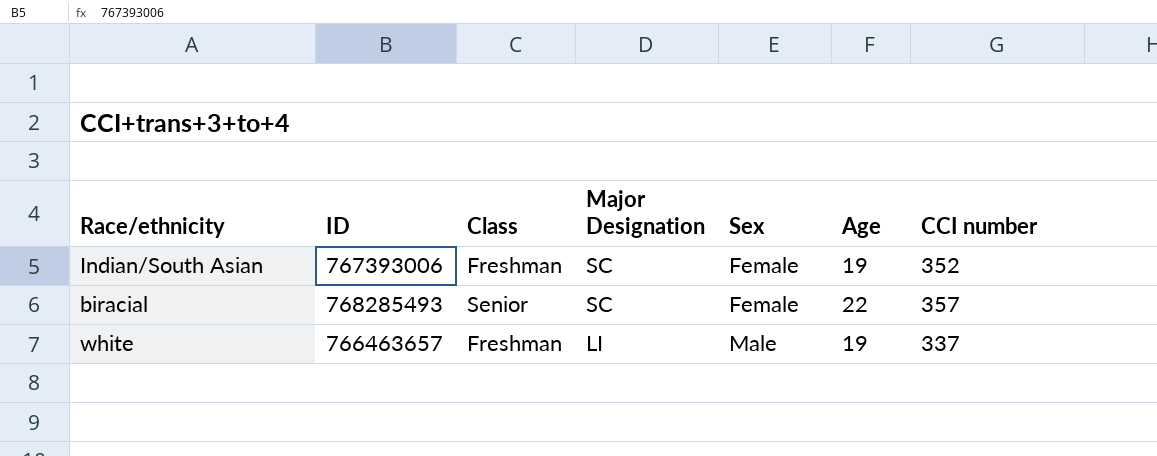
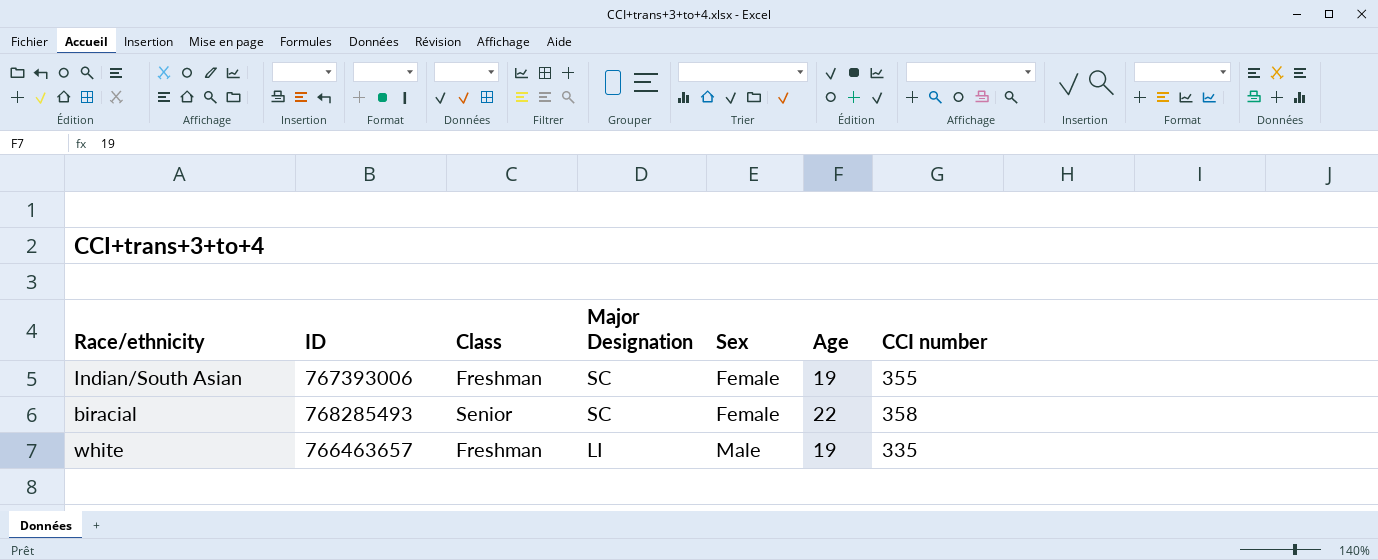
Indian/South Asian | CCI number: 352 -> 355
biracial | CCI number: 357 -> 358
white | CCI number: 337 -> 335

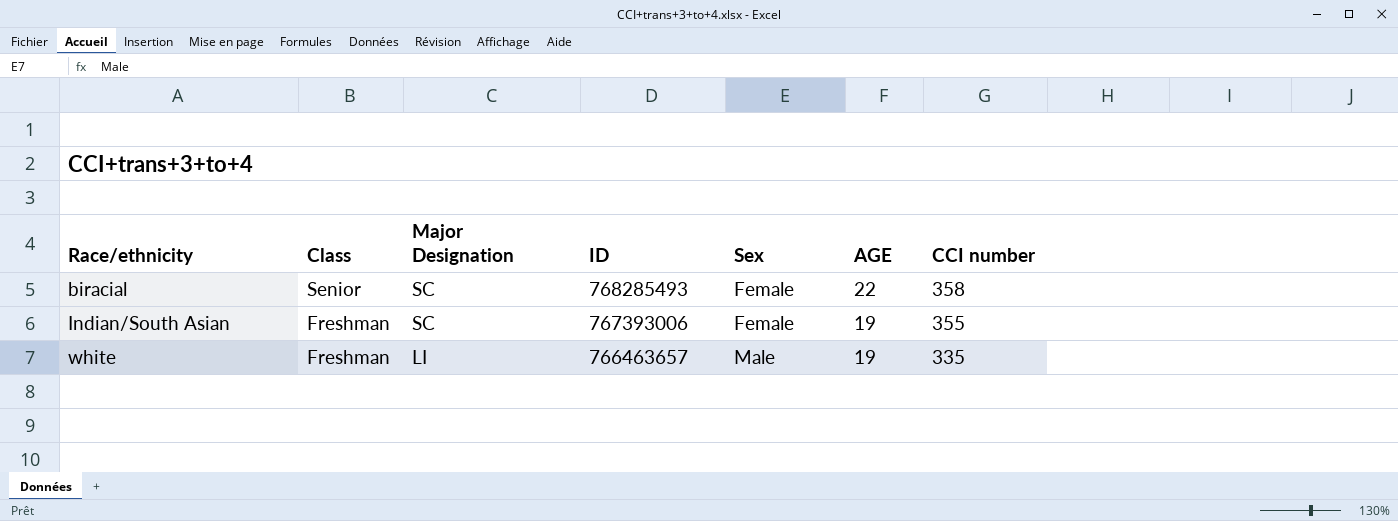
row order: Major Designation descending -> Race/ethnicity ascending
column ID | position: 2 -> 4
column name: Age -> AGE

